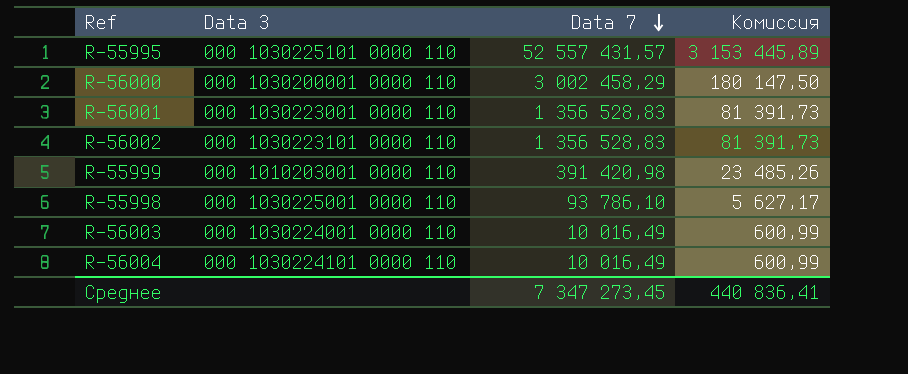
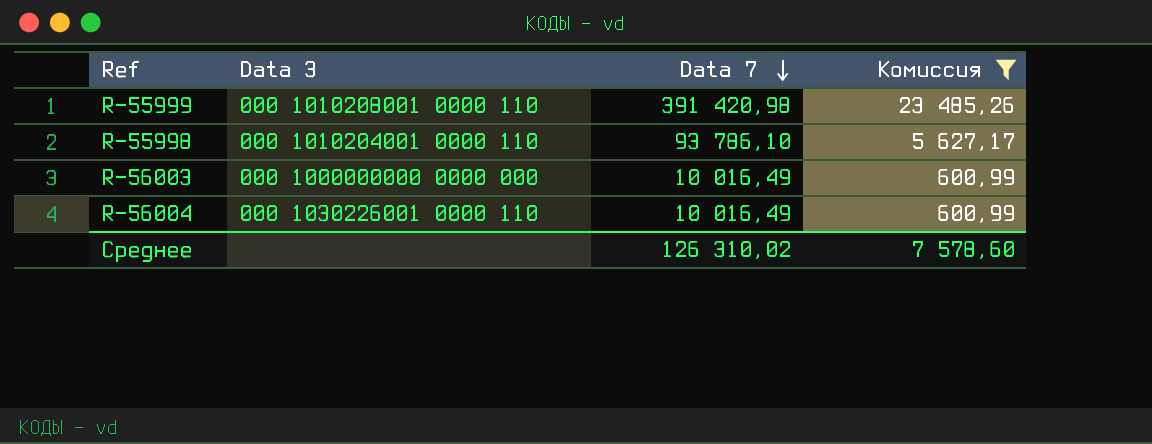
filter: none -> Комиссия <= 23 485,26
R-55999 | Data 3: 000 1010203001 0000 110 -> 000 1010208001 0000 110
R-55998 | Data 3: 000 1030225001 0000 110 -> 000 1010204001 0000 110
R-56003 | Data 3: 000 1030224001 0000 110 -> 000 1000000000 0000 000
R-56004 | Data 3: 000 1030224101 0000 110 -> 000 1030226001 0000 110
Среднее | Data 7: 7 347 273,45 -> 126 310,02
Среднее | Комиссия: 440 836,41 -> 7 578,60

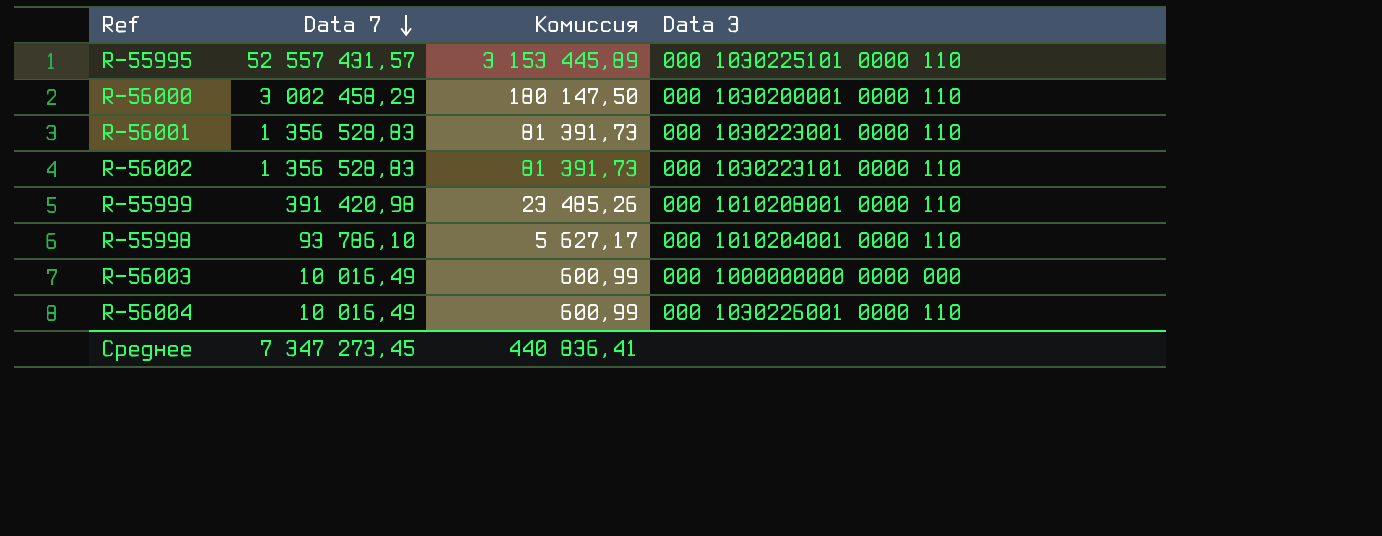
filter: Комиссия <= 23 485,26 -> none
column Data 3 | position: 2 -> 4
Среднее | Data 7: 126 310,02 -> 7 347 273,45
Среднее | Комиссия: 7 578,60 -> 440 836,41

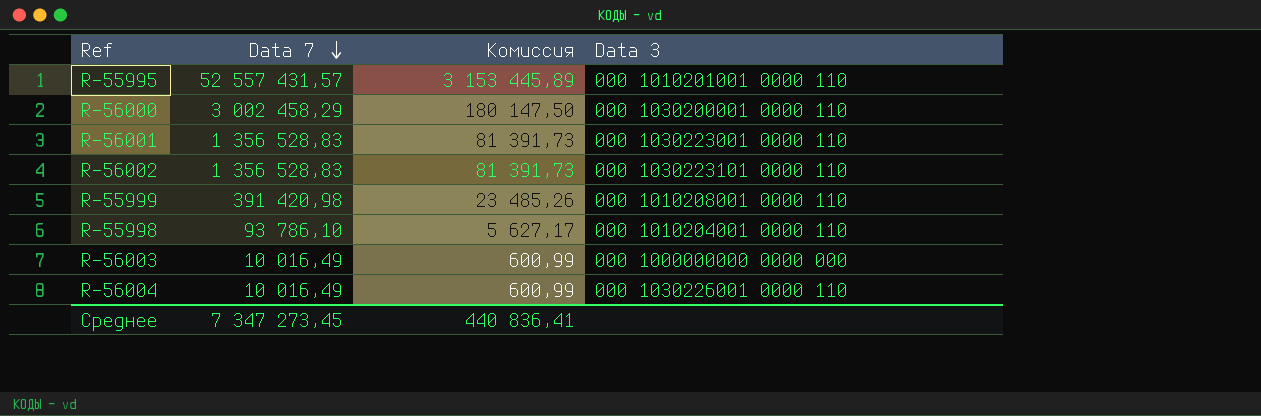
R-55995 | Data 3: 000 1030225101 0000 110 -> 000 1010201001 0000 110

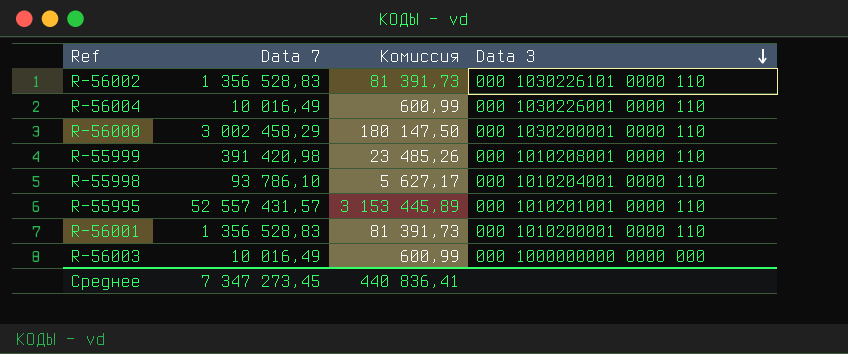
row order: Data 7 descending -> Data 3 descending
R-56002 | Data 3: 000 1030223101 0000 110 -> 000 1030226101 0000 110
R-56001 | Data 3: 000 1030223001 0000 110 -> 000 1010200001 0000 110

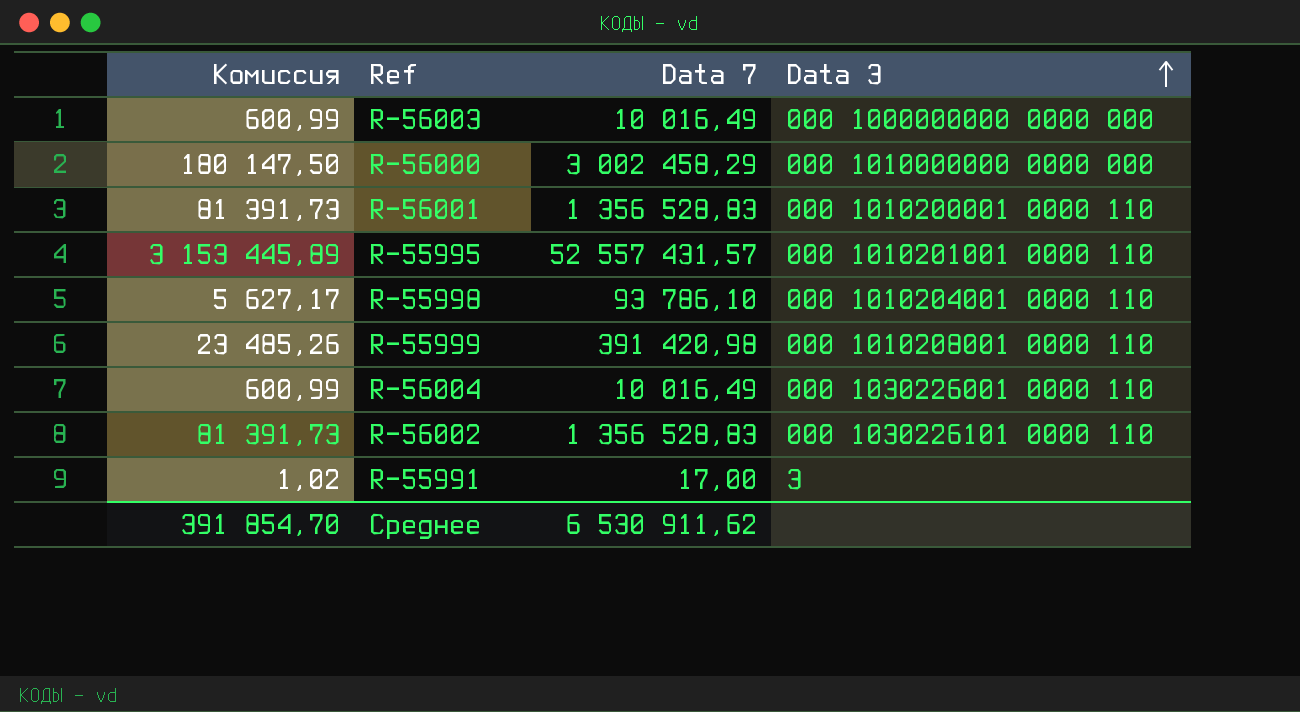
row order: Data 3 descending -> Data 3 ascending
column Комиссия | position: 3 -> 1
R-56000 | Data 3: 000 1030200001 0000 110 -> 000 1010000000 0000 000
row R-55991: none -> 1,02 | 17,00 | 3
Среднее | Комиссия: 440 836,41 -> 391 854,70
Среднее | Data 7: 7 347 273,45 -> 6 530 911,62

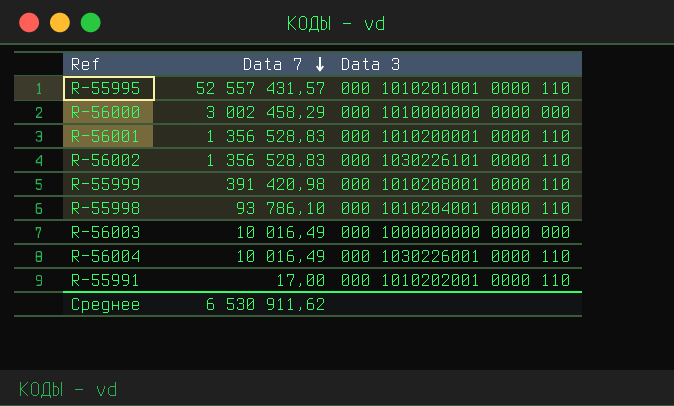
row order: Data 3 ascending -> Data 7 descending
column Комиссия | formula: [Data 7] * 0,06 -> none
R-55991 | Data 3: 3 -> 000 1010202001 0000 110

